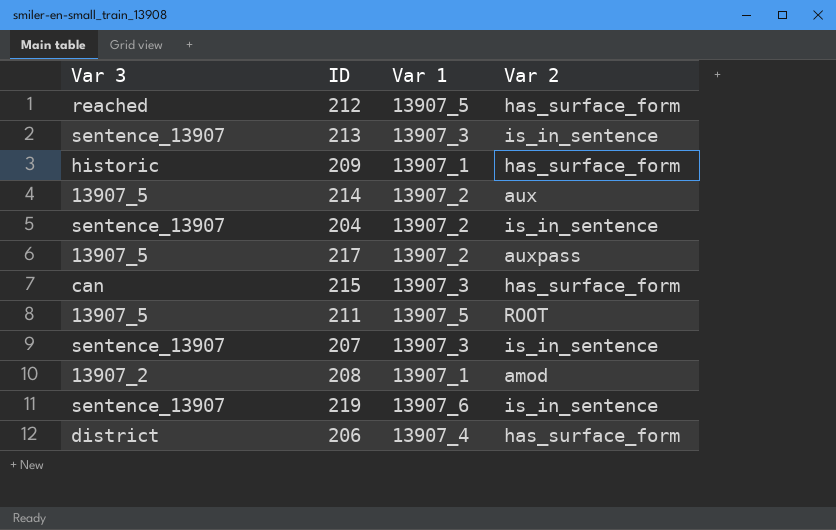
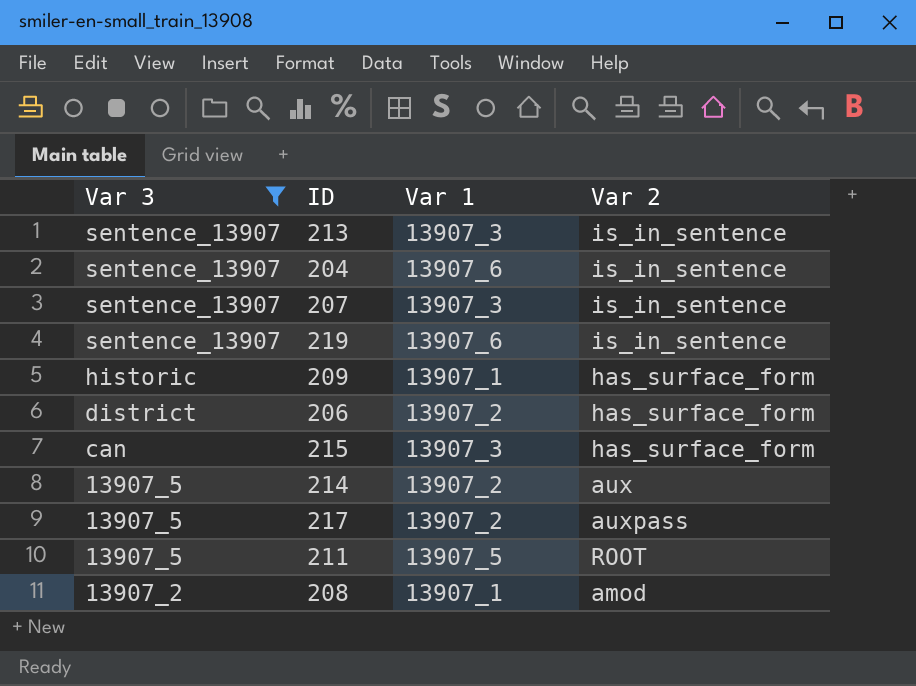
filter: none -> Var 3 != reached
row order: none -> Var 3 descending
204 | Var 1: 13907_2 -> 13907_6
206 | Var 1: 13907_4 -> 13907_2

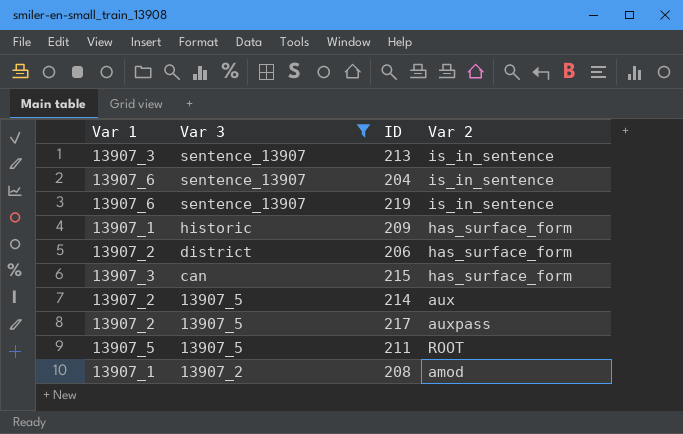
column Var 1 | position: 3 -> 1
row 207: sentence_13907 | 13907_3 | is_in_sentence -> none

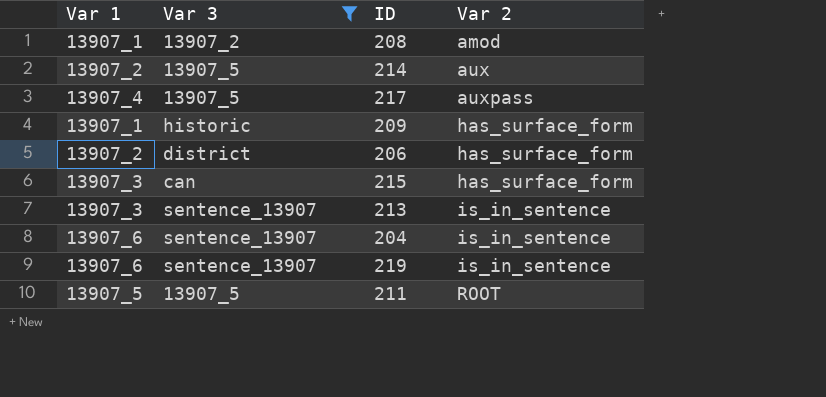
row order: Var 3 descending -> Var 2 ascending
217 | Var 1: 13907_2 -> 13907_4

